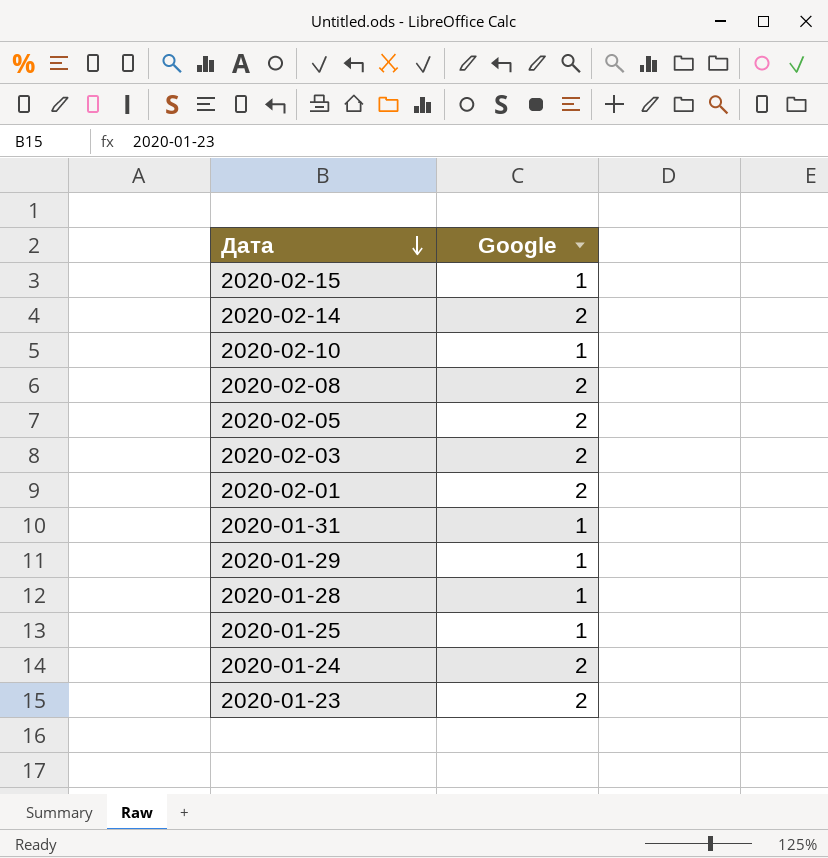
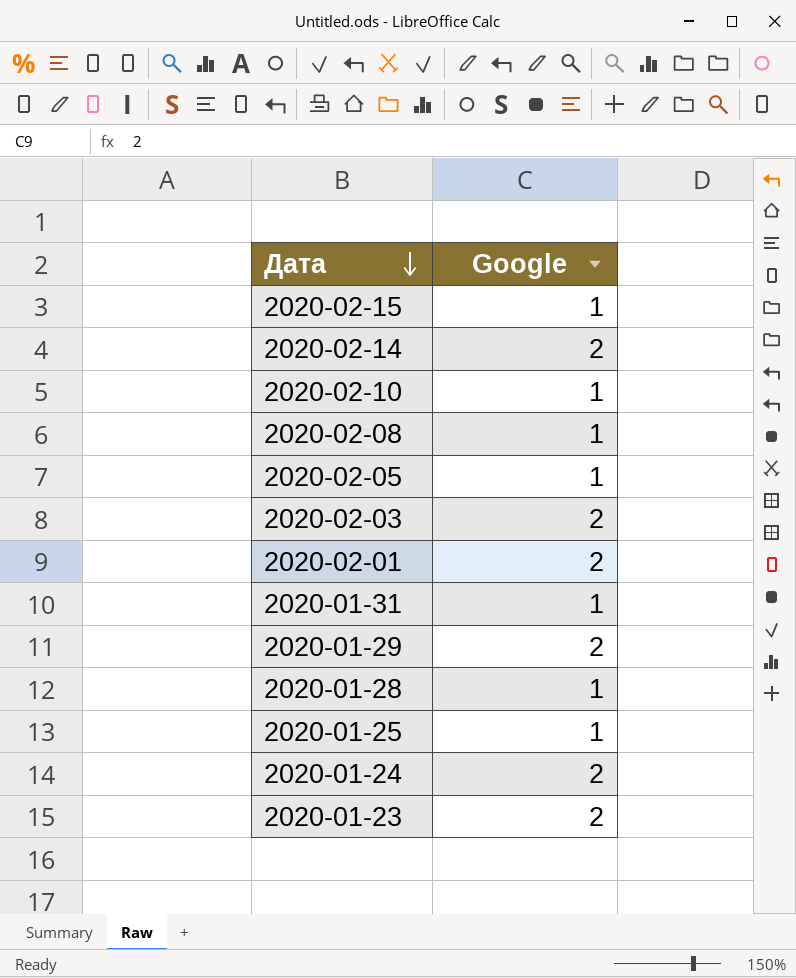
2020-02-08 | Google: 2 -> 1
2020-02-05 | Google: 2 -> 1
2020-01-29 | Google: 1 -> 2

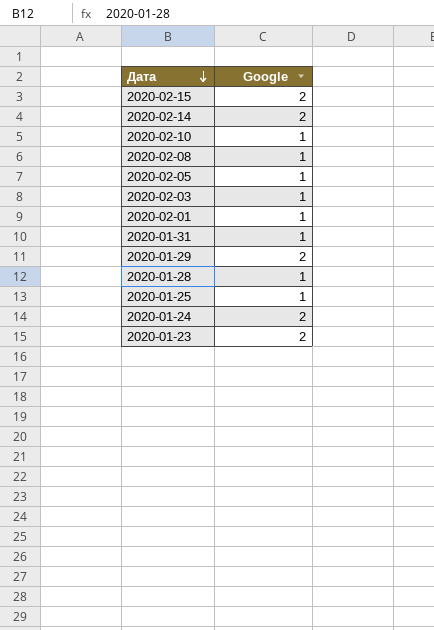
2020-02-15 | Google: 1 -> 2
2020-02-03 | Google: 2 -> 1
2020-02-01 | Google: 2 -> 1

